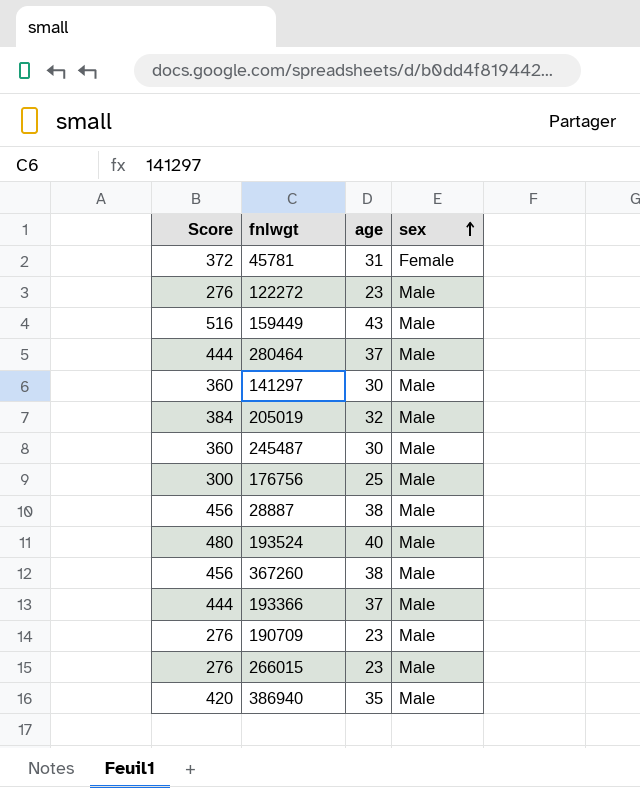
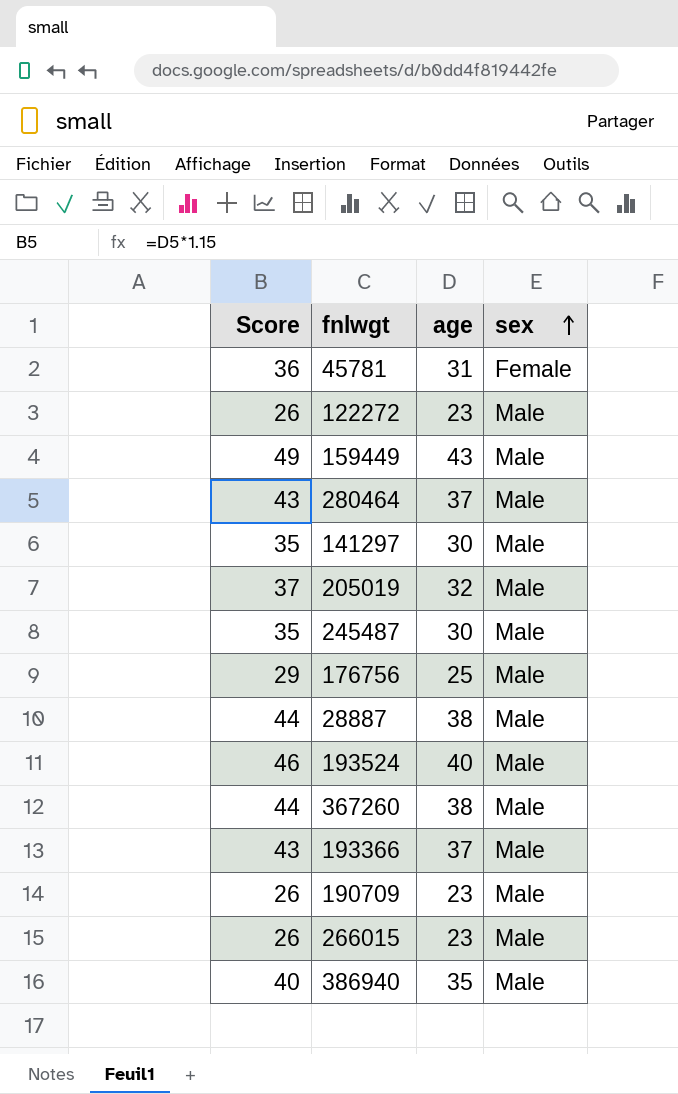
column Score | formula: [age] * 12 -> [age] * 1.15

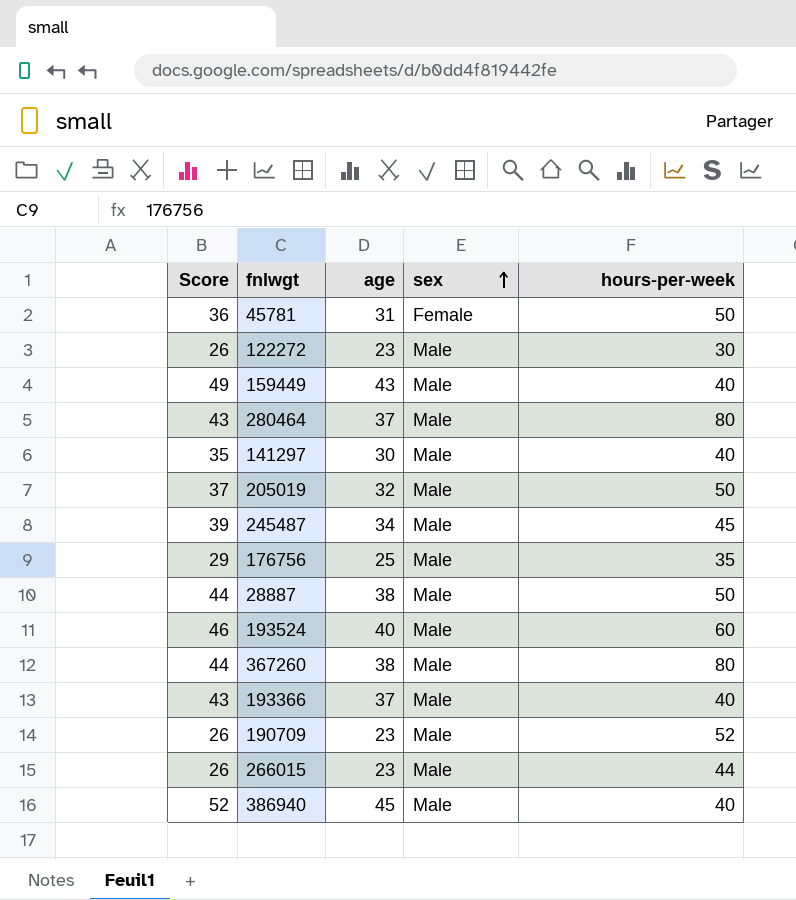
column hours-per-week | position: none -> 5
245487 | Score: 35 -> 39
245487 | age: 30 -> 34
386940 | Score: 40 -> 52
386940 | age: 35 -> 45

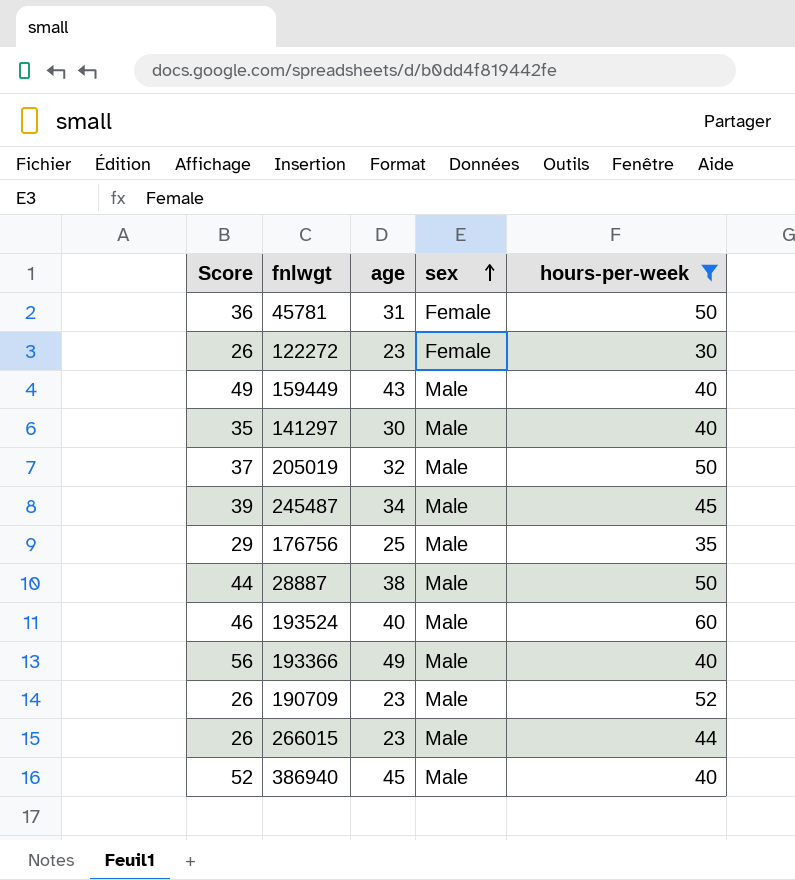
filter: none -> hours-per-week != 80
122272 | sex: Male -> Female
193366 | Score: 43 -> 56
193366 | age: 37 -> 49

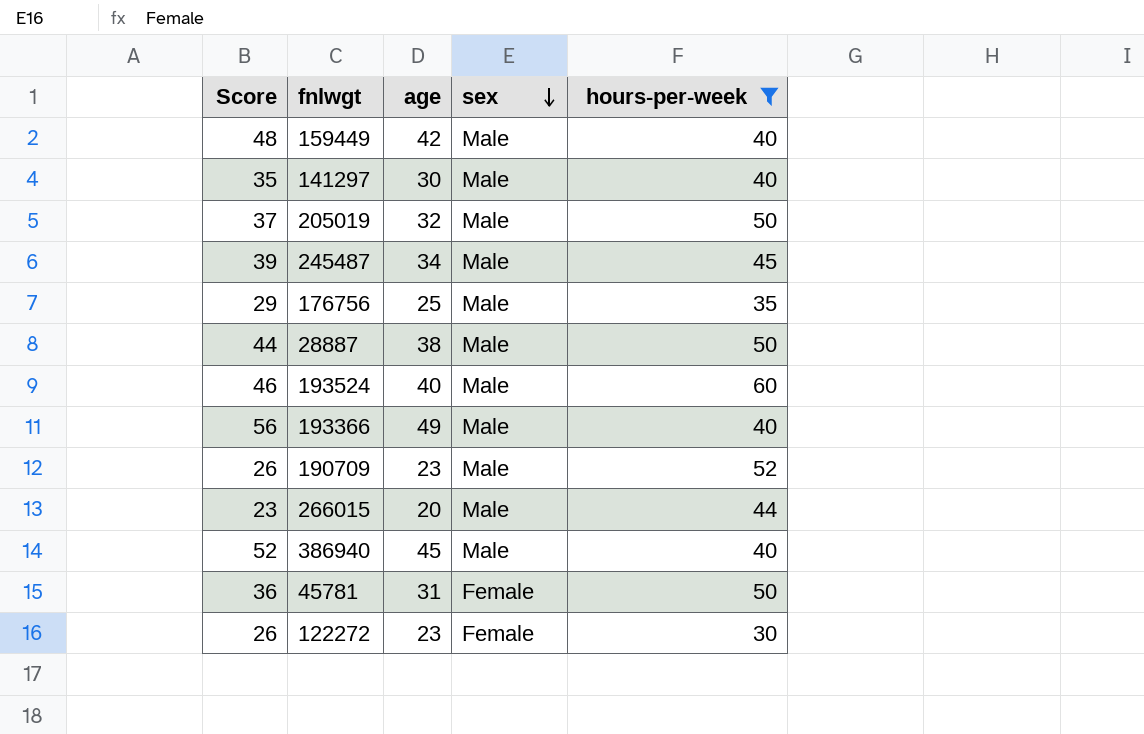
row order: sex ascending -> sex descending
159449 | Score: 49 -> 48
159449 | age: 43 -> 42
266015 | Score: 26 -> 23
266015 | age: 23 -> 20

